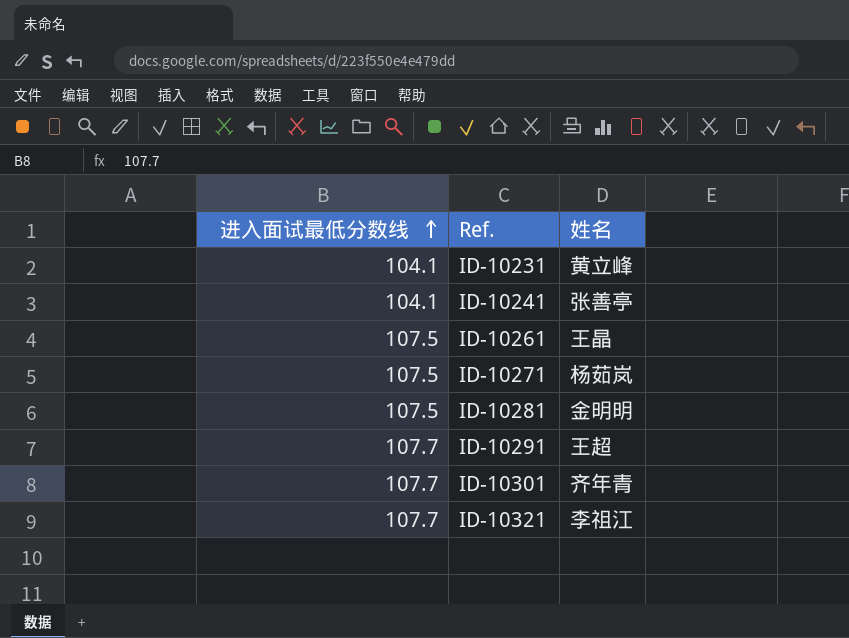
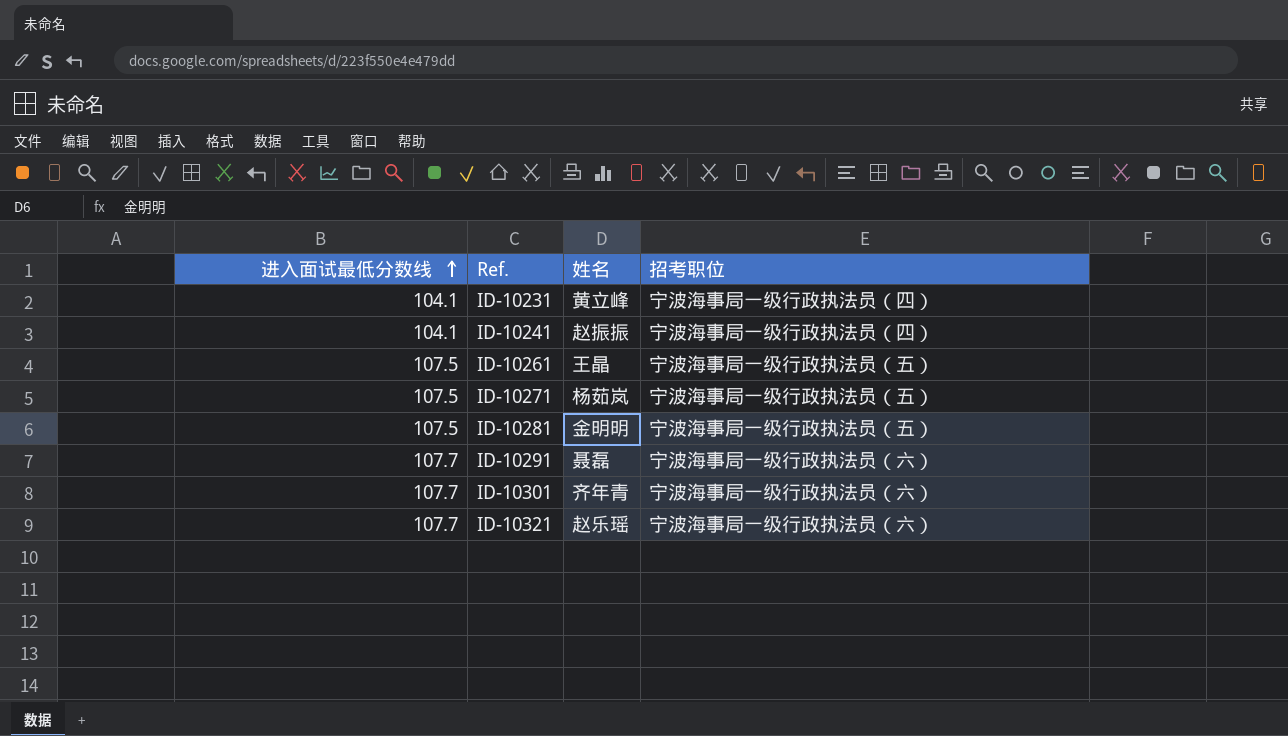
column 招考职位 | position: none -> 4
ID-10241 | 姓名: 张善亭 -> 赵振振
ID-10291 | 姓名: 王超 -> 聂磊
ID-10321 | 姓名: 李祖江 -> 赵乐瑶

